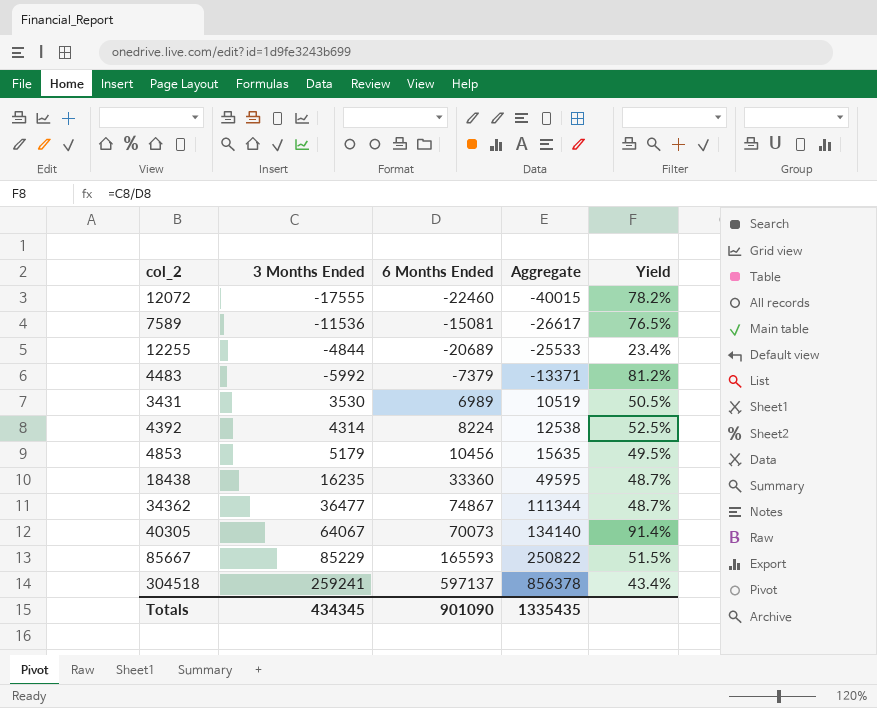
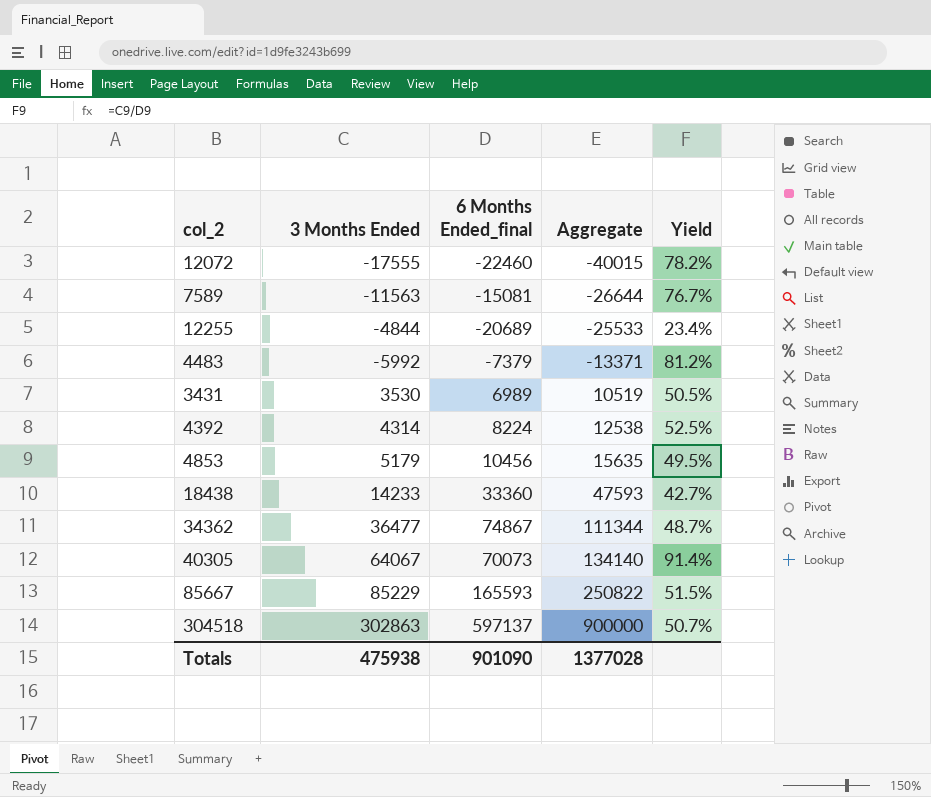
column name: 6 Months Ended -> 6 Months Ended_final
7589 | 3 Months Ended: -11536 -> -11563
7589 | Aggregate: -26617 -> -26644
7589 | Yield: 76.5% -> 76.7%
18438 | 3 Months Ended: 16235 -> 14233
18438 | Aggregate: 49595 -> 47593
18438 | Yield: 48.7% -> 42.7%
304518 | 3 Months Ended: 259241 -> 302863
304518 | Aggregate: 856378 -> 900000
304518 | Yield: 43.4% -> 50.7%
Totals | 3 Months Ended: 434345 -> 475938
Totals | Aggregate: 1335435 -> 1377028

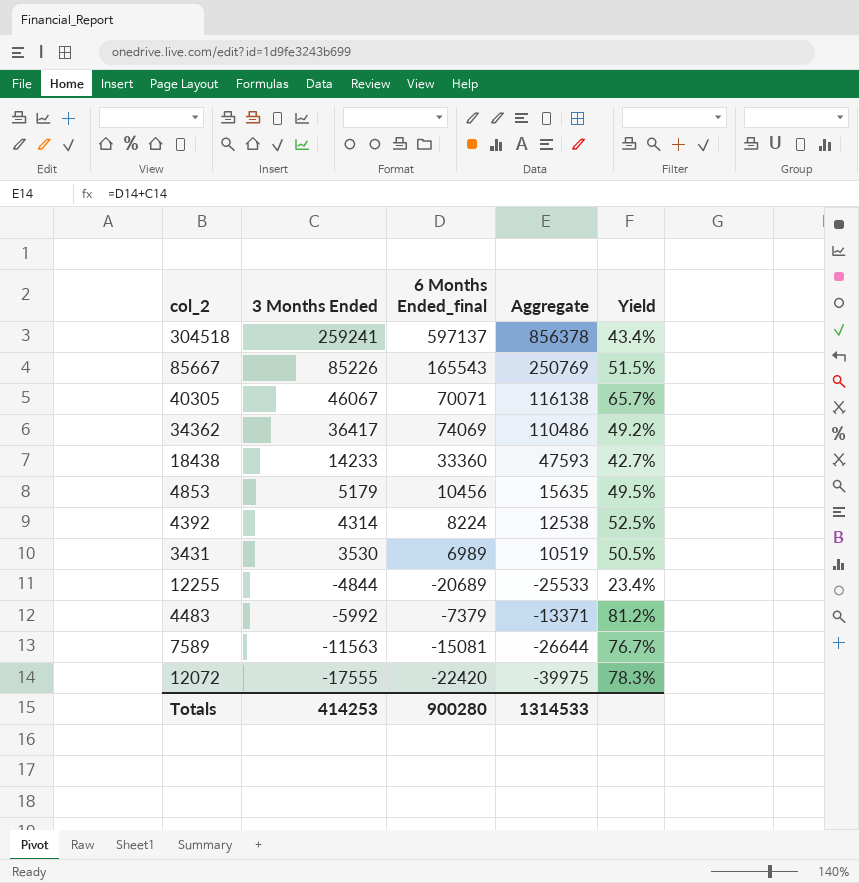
row order: Aggregate ascending -> 3 Months Ended descending
304518 | 3 Months Ended: 302863 -> 259241
304518 | Aggregate: 900000 -> 856378
304518 | Yield: 50.7% -> 43.4%
85667 | 3 Months Ended: 85229 -> 85226
85667 | 6 Months Ended_final: 165593 -> 165543
85667 | Aggregate: 250822 -> 250769
40305 | 3 Months Ended: 64067 -> 46067
40305 | 6 Months Ended_final: 70073 -> 70071
40305 | Aggregate: 134140 -> 116138
40305 | Yield: 91.4% -> 65.7%
34362 | 3 Months Ended: 36477 -> 36417
34362 | 6 Months Ended_final: 74867 -> 74069
34362 | Aggregate: 111344 -> 110486
34362 | Yield: 48.7% -> 49.2%
12072 | 6 Months Ended_final: -22460 -> -22420
12072 | Aggregate: -40015 -> -39975
12072 | Yield: 78.2% -> 78.3%
Totals | 3 Months Ended: 475938 -> 414253
Totals | 6 Months Ended_final: 901090 -> 900280
Totals | Aggregate: 1377028 -> 1314533

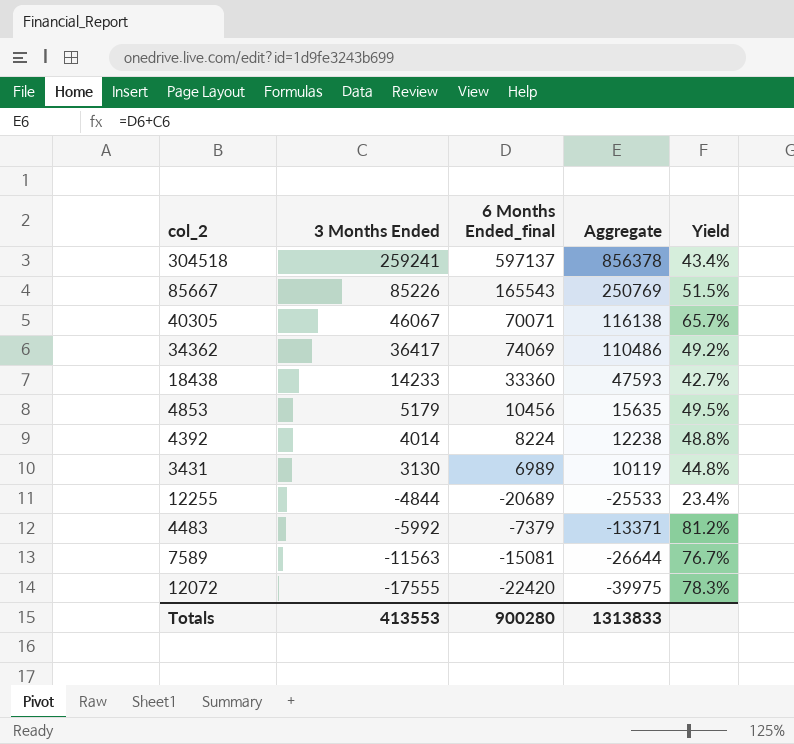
4392 | 3 Months Ended: 4314 -> 4014
4392 | Aggregate: 12538 -> 12238
4392 | Yield: 52.5% -> 48.8%
3431 | 3 Months Ended: 3530 -> 3130
3431 | Aggregate: 10519 -> 10119
3431 | Yield: 50.5% -> 44.8%
Totals | 3 Months Ended: 414253 -> 413553
Totals | Aggregate: 1314533 -> 1313833

